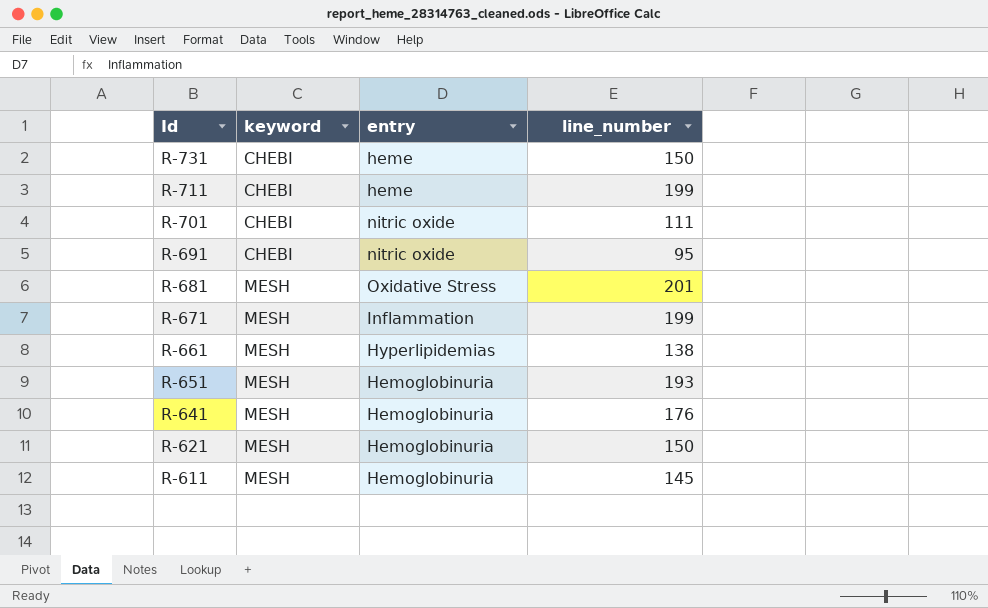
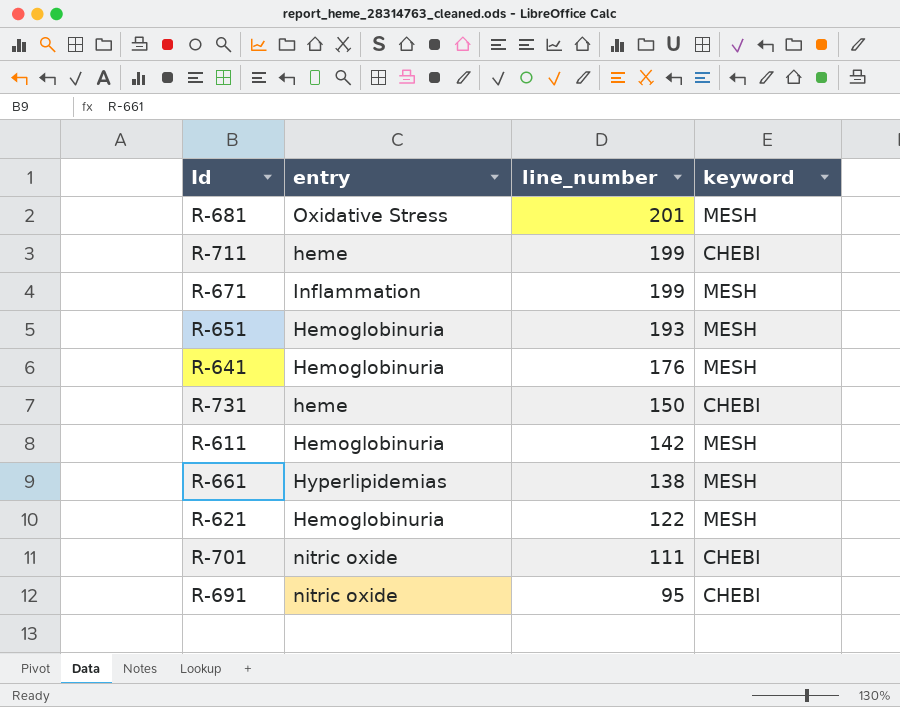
row order: Id descending -> line_number descending
column keyword | position: 2 -> 4
R-611 | line_number: 145 -> 142
R-621 | line_number: 150 -> 122

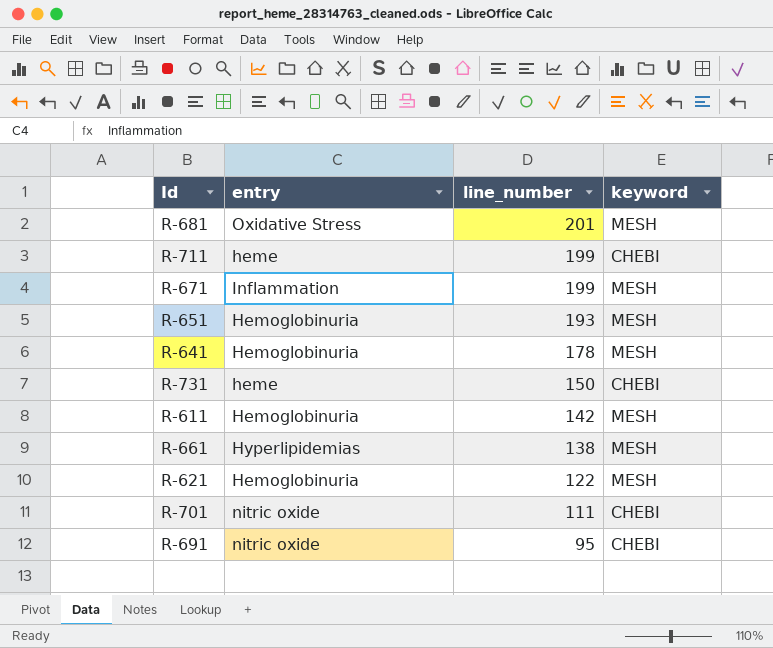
R-641 | line_number: 176 -> 178

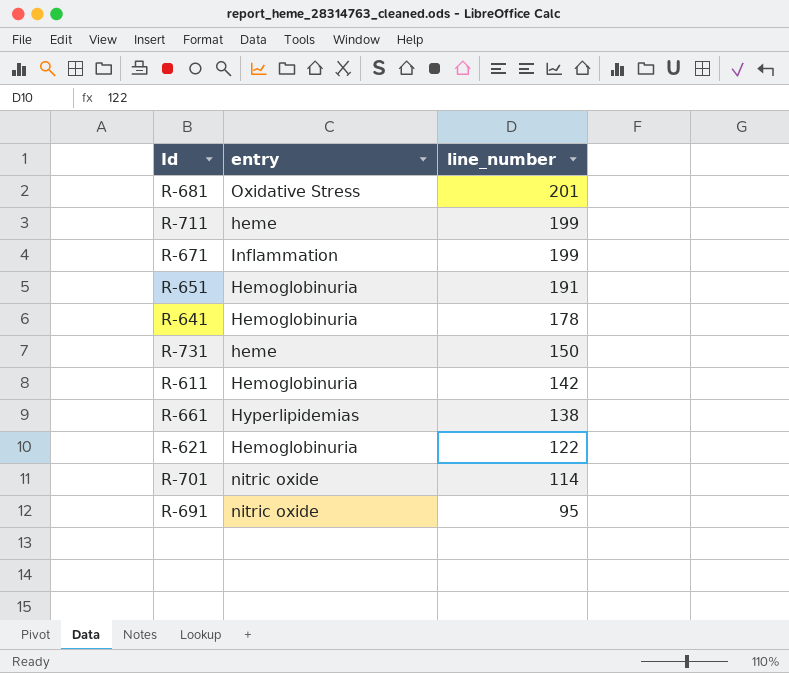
column keyword | position: 4 -> none
R-651 | line_number: 193 -> 191
R-701 | line_number: 111 -> 114

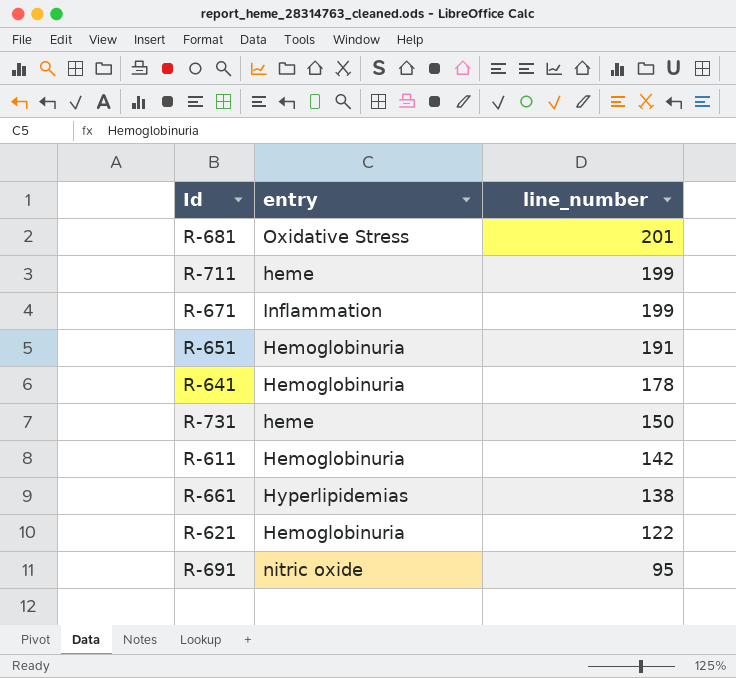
row R-701: nitric oxide | 114 -> none

